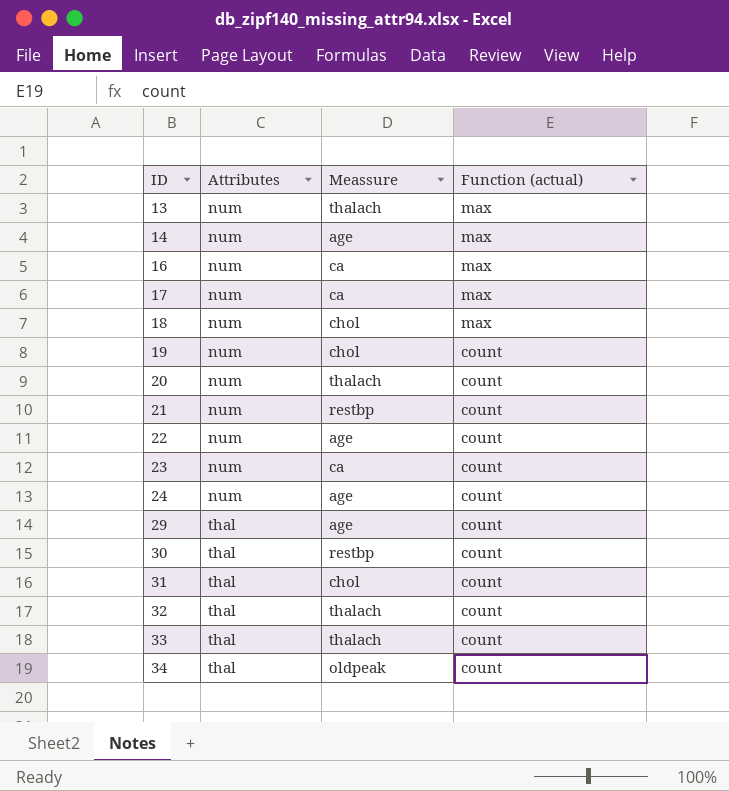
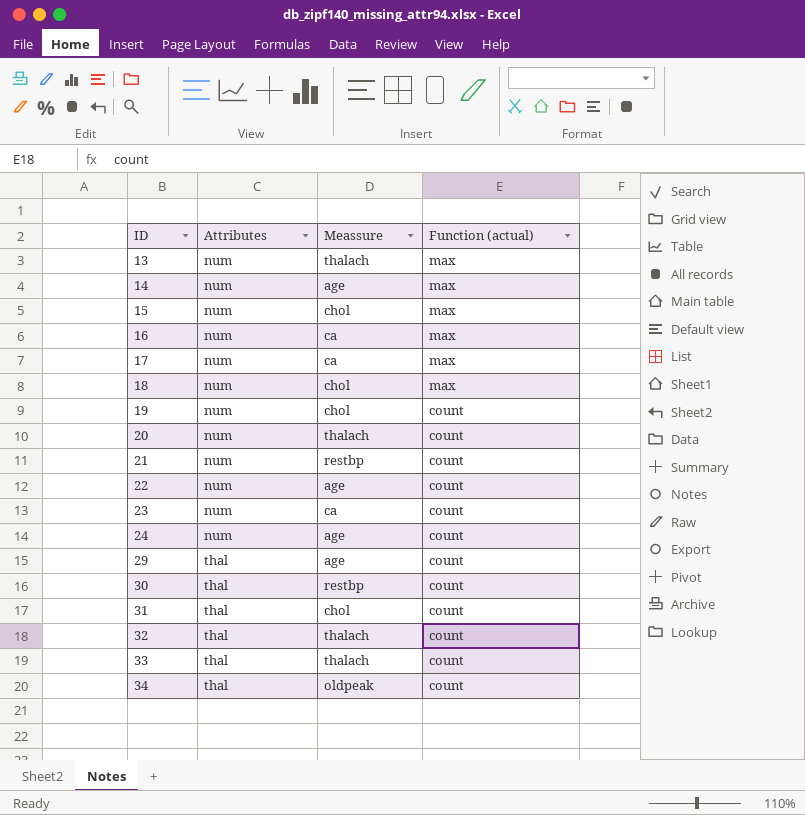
row 15: none -> num | chol | max

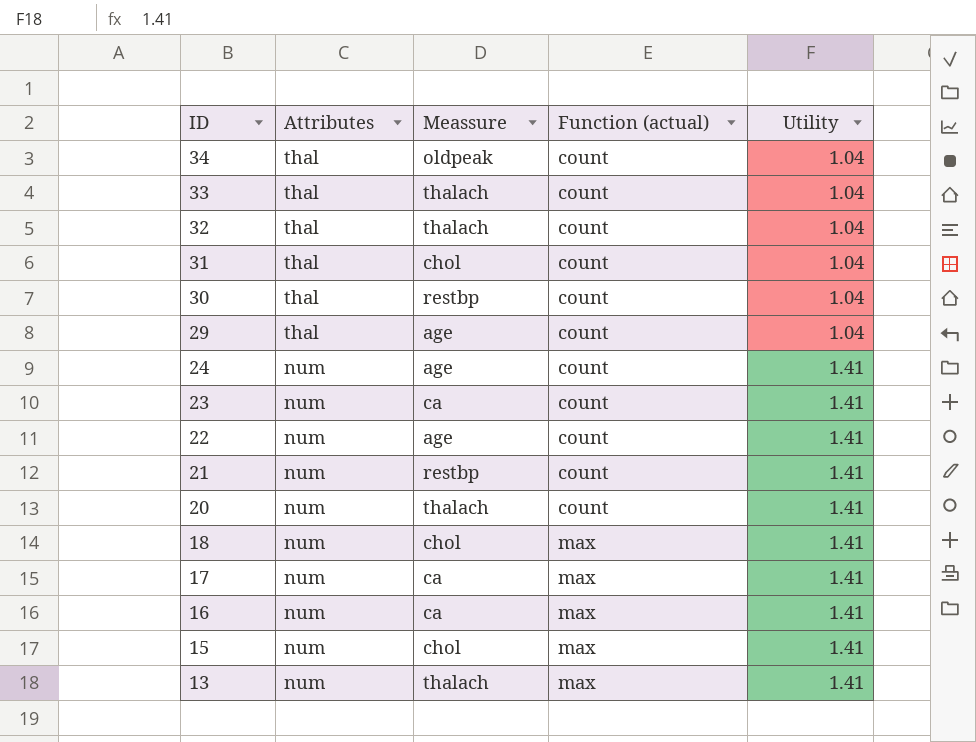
row order: ID ascending -> ID descending
column Utility | position: none -> 5
row 14: num | age | max -> none
row 19: num | chol | count -> none

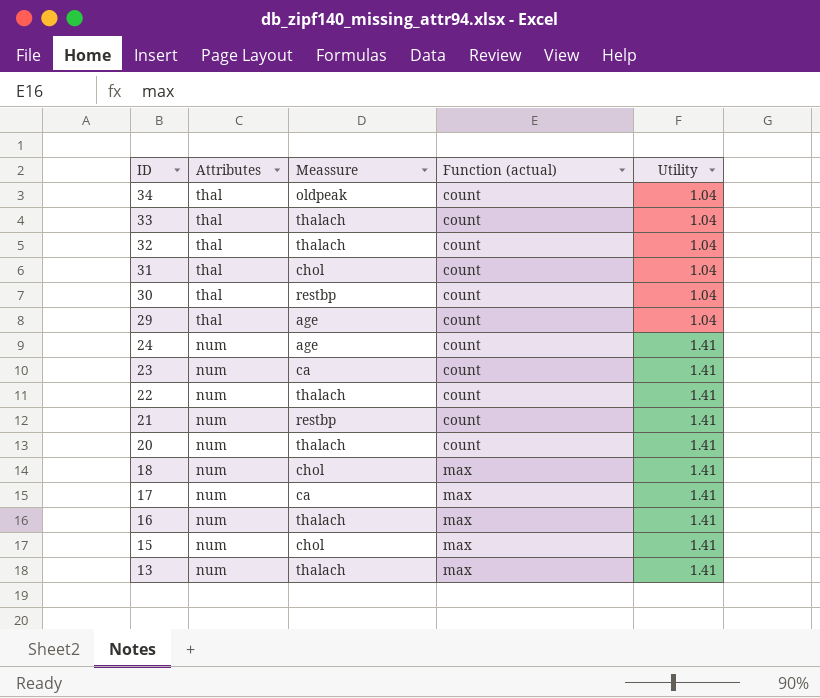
22 | Meassure: age -> thalach
16 | Meassure: ca -> thalach

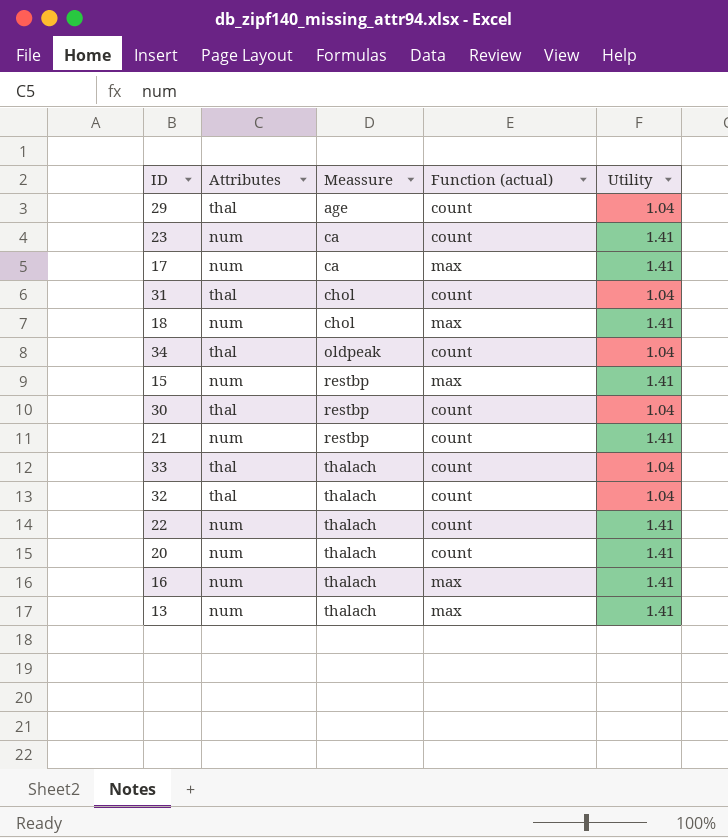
row order: ID descending -> Meassure ascending
row 24: num | age | count | 1.41 -> none
15 | Meassure: chol -> restbp

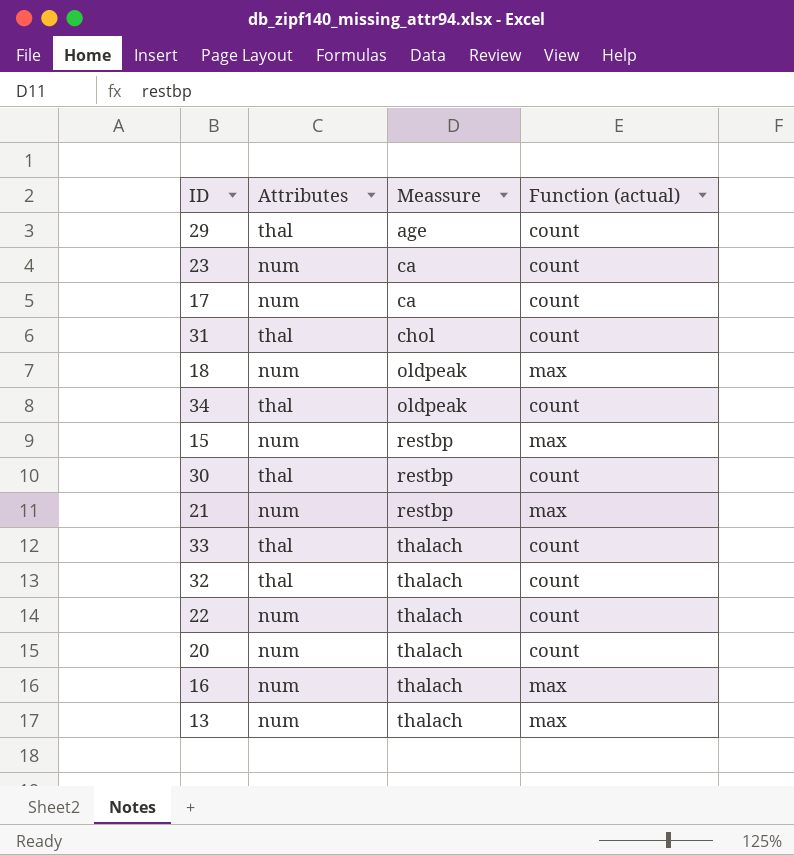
column Utility | position: 5 -> none
17 | Function (actual): max -> count
18 | Meassure: chol -> oldpeak
21 | Function (actual): count -> max

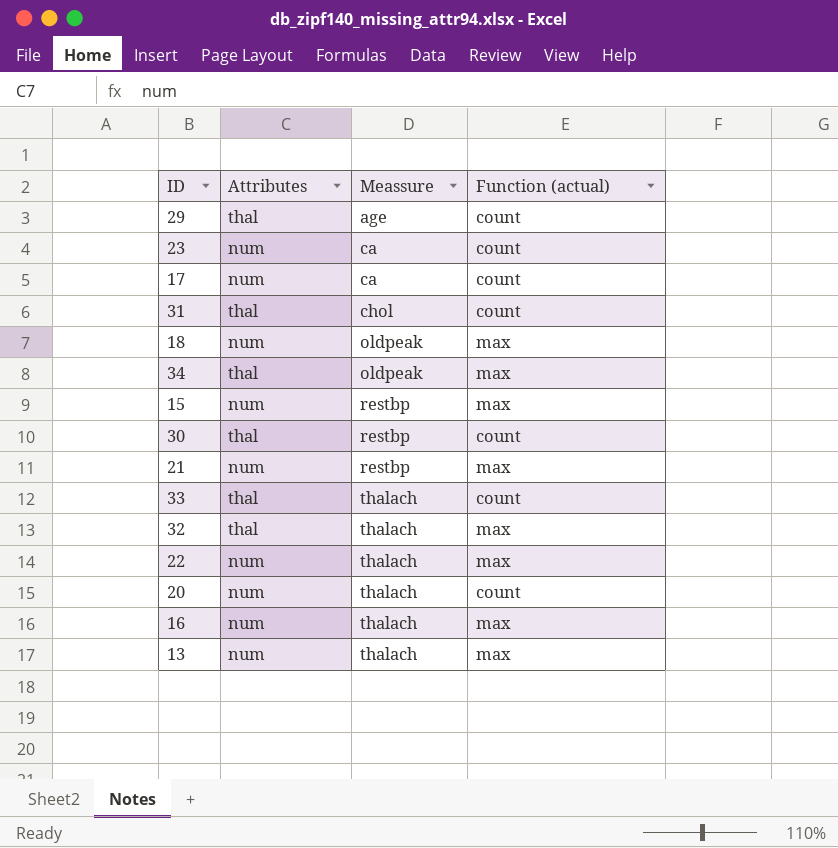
34 | Function (actual): count -> max
32 | Function (actual): count -> max
22 | Function (actual): count -> max

